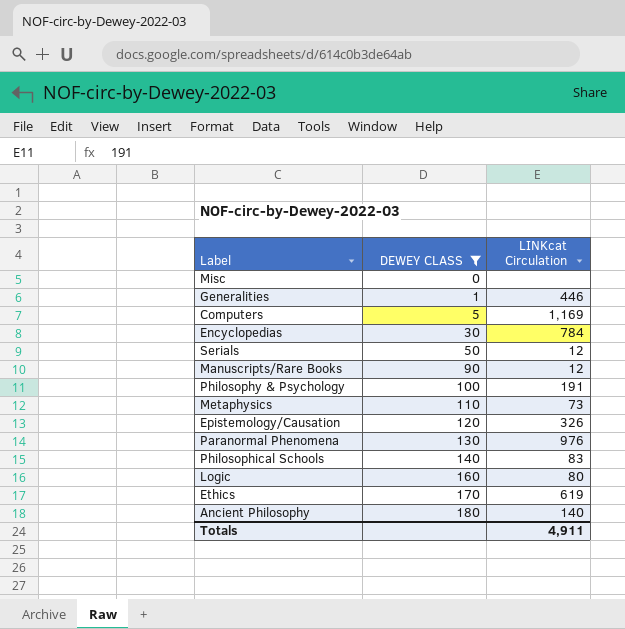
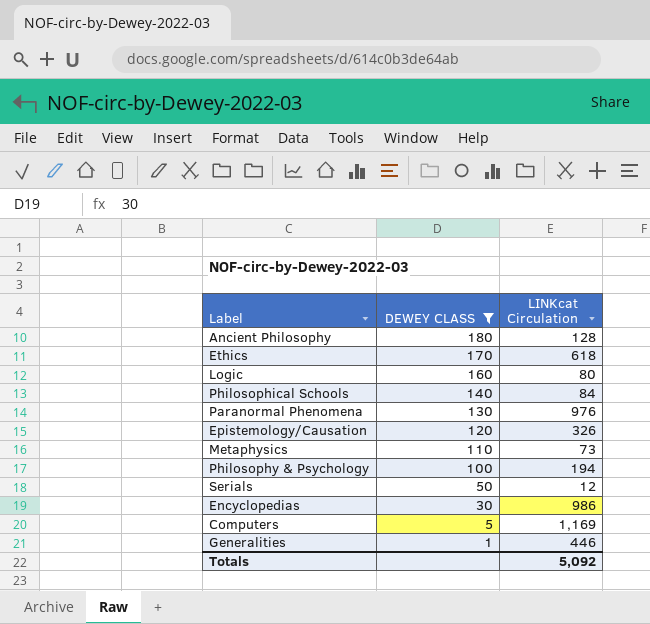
row order: DEWEY CLASS ascending -> DEWEY CLASS descending
row Misc: 0 | none -> none
row Manuscripts/Rare Books: 90 | 12 -> none
Ancient Philosophy | LINKcat Circulation: 140 -> 128
Ethics | LINKcat Circulation: 619 -> 618
Philosophical Schools | LINKcat Circulation: 83 -> 84
Philosophy & Psychology | LINKcat Circulation: 191 -> 194
Encyclopedias | LINKcat Circulation: 784 -> 986
Totals | LINKcat Circulation: 4,911 -> 5,092

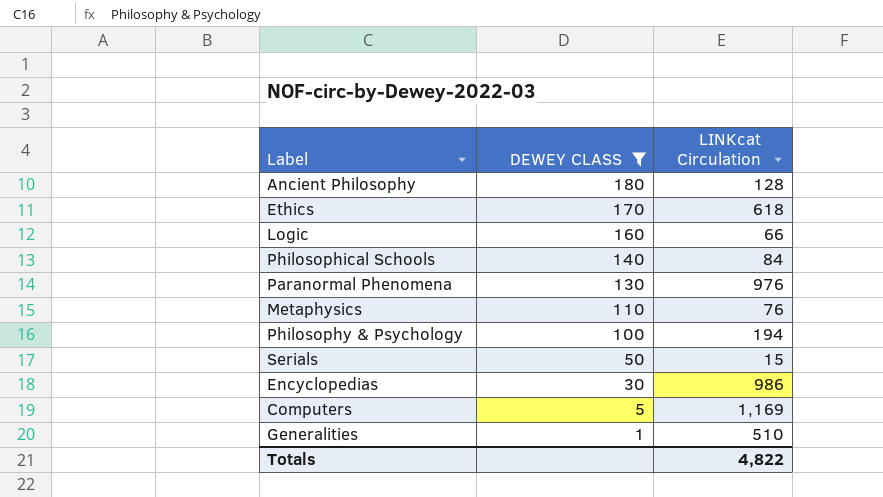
row Epistemology/Causation: 120 | 326 -> none
Logic | LINKcat Circulation: 80 -> 66
Metaphysics | LINKcat Circulation: 73 -> 76
Serials | LINKcat Circulation: 12 -> 15
Generalities | LINKcat Circulation: 446 -> 510
Totals | LINKcat Circulation: 5,092 -> 4,822

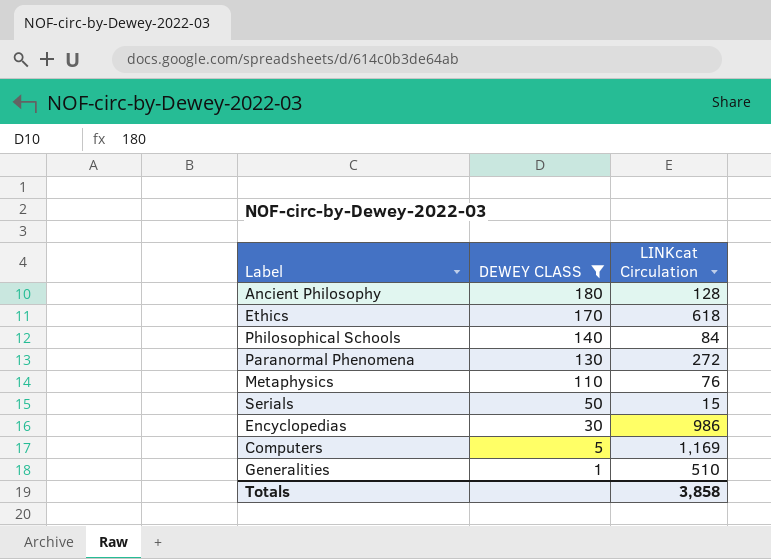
row Logic: 160 | 66 -> none
row Philosophy & Psychology: 100 | 194 -> none
Paranormal Phenomena | LINKcat Circulation: 976 -> 272
Totals | LINKcat Circulation: 4,822 -> 3,858

